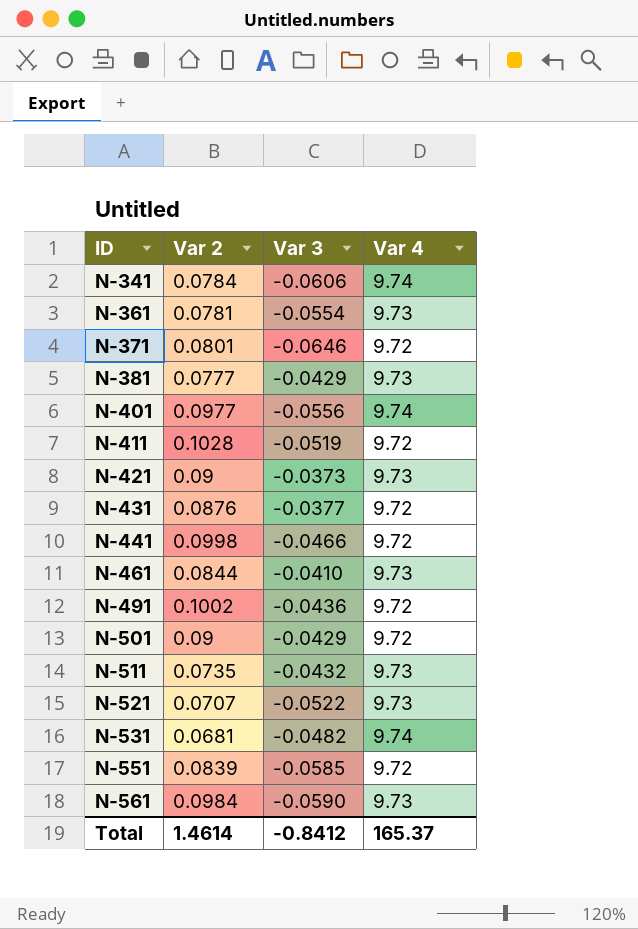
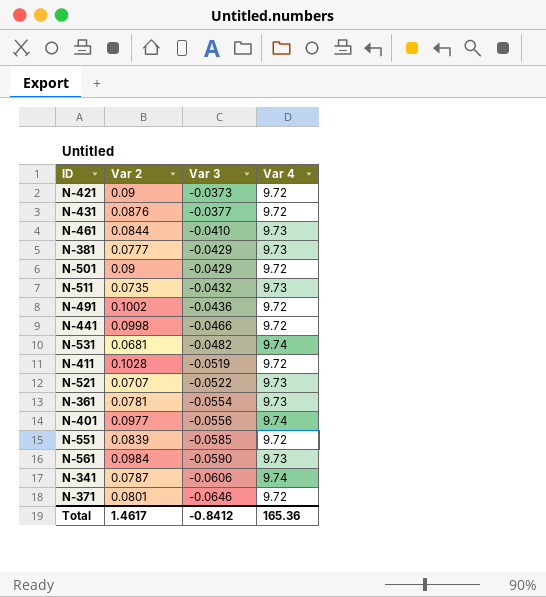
row order: ID ascending -> Var 3 descending
N-421 | Var 4: 9.73 -> 9.72
N-341 | Var 2: 0.0784 -> 0.0787
Total | Var 2: 1.4614 -> 1.4617
Total | Var 4: 165.37 -> 165.36

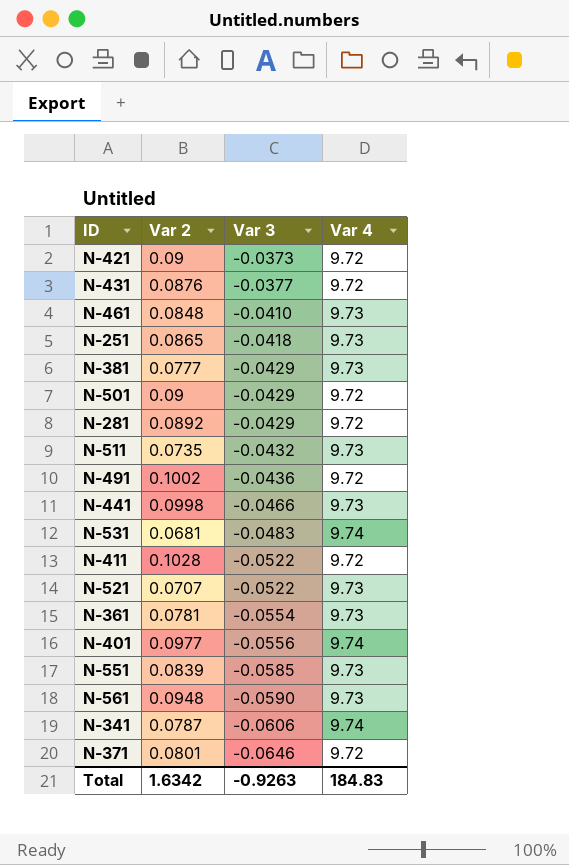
N-461 | Var 2: 0.0844 -> 0.0848
row N-251: none -> 0.0865 | -0.0418 | 9.73
row N-281: none -> 0.0892 | -0.0429 | 9.72
N-441 | Var 4: 9.72 -> 9.73
N-531 | Var 3: -0.0482 -> -0.0483
N-411 | Var 3: -0.0519 -> -0.0522
N-551 | Var 4: 9.72 -> 9.73
N-561 | Var 2: 0.0984 -> 0.0948
Total | Var 2: 1.4617 -> 1.6342
Total | Var 3: -0.8412 -> -0.9263
Total | Var 4: 165.36 -> 184.83

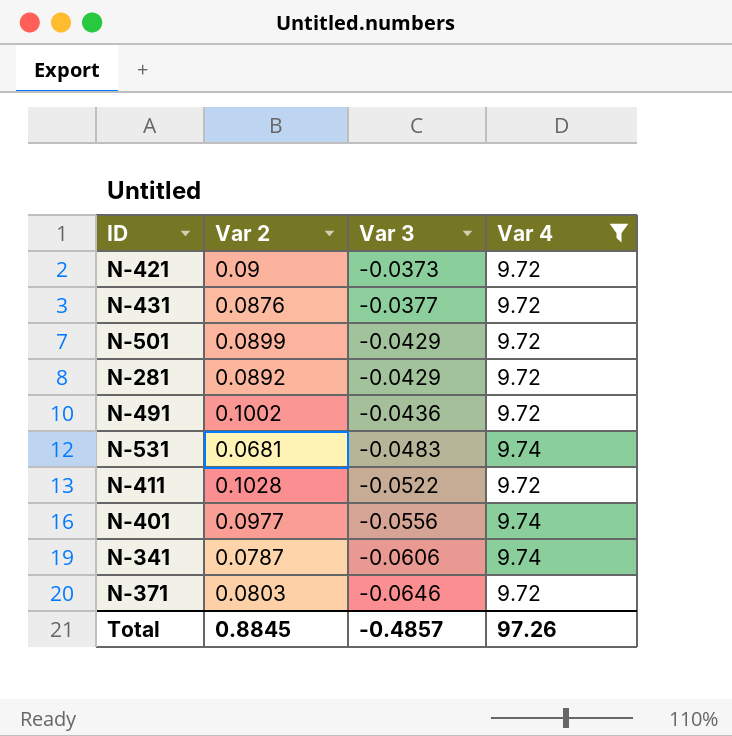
filter: none -> Var 4 != 9.73
N-501 | Var 2: 0.09 -> 0.0899
N-371 | Var 2: 0.0801 -> 0.0803
Total | Var 2: 1.6342 -> 0.8845
Total | Var 3: -0.9263 -> -0.4857
Total | Var 4: 184.83 -> 97.26

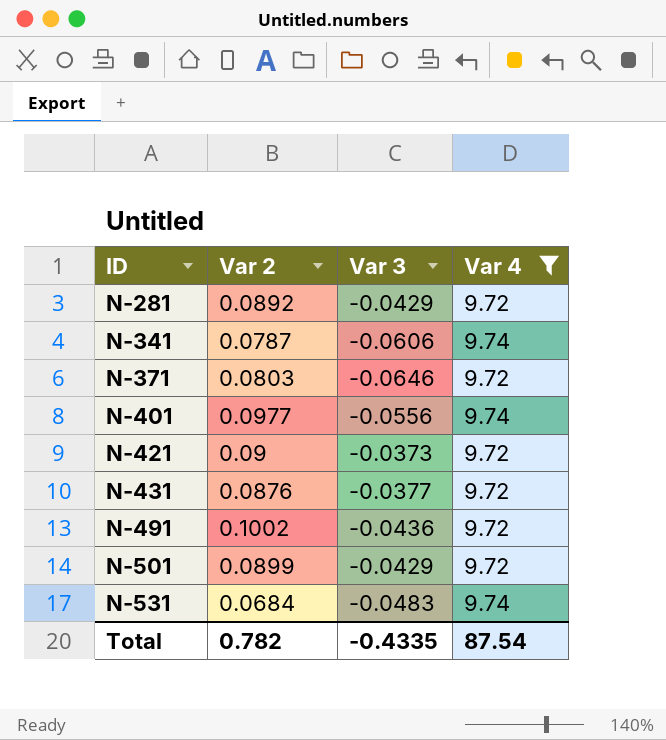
row order: Var 3 descending -> ID ascending
row N-411: 0.1028 | -0.0522 | 9.72 -> none
N-531 | Var 2: 0.0681 -> 0.0684
Total | Var 2: 0.8845 -> 0.782
Total | Var 3: -0.4857 -> -0.4335
Total | Var 4: 97.26 -> 87.54

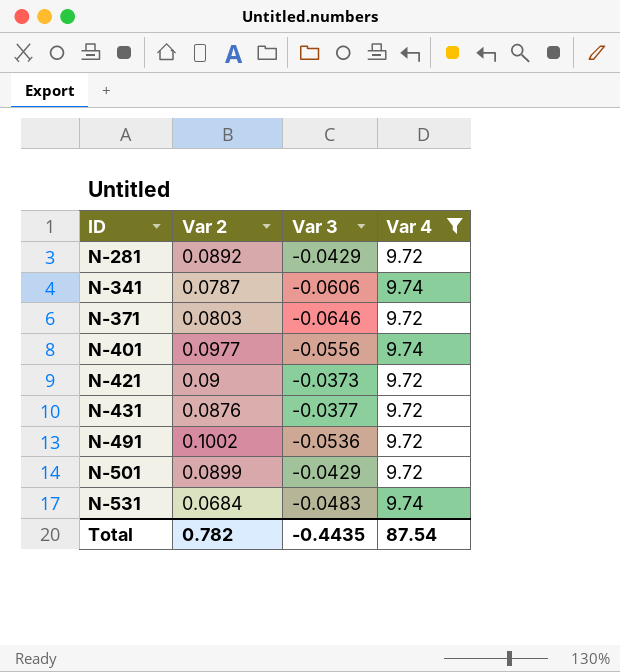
N-491 | Var 3: -0.0436 -> -0.0536
Total | Var 3: -0.4335 -> -0.4435

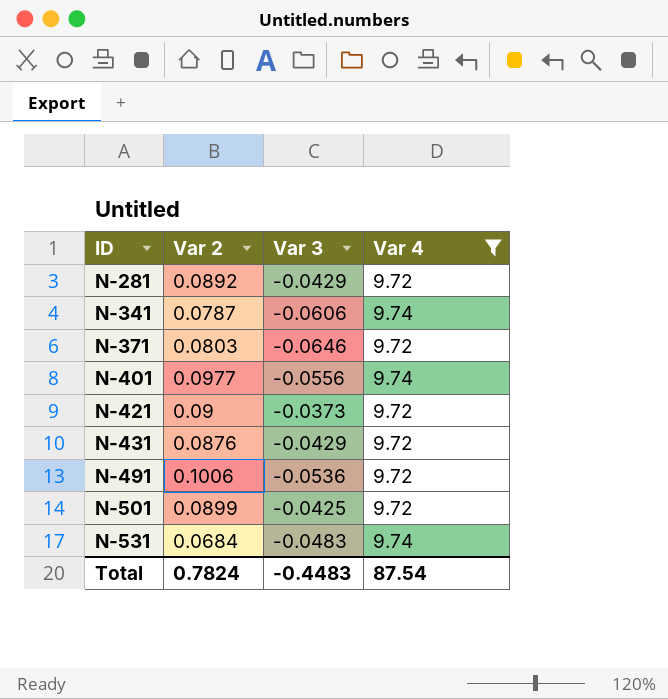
N-431 | Var 3: -0.0377 -> -0.0429
N-491 | Var 2: 0.1002 -> 0.1006
N-501 | Var 3: -0.0429 -> -0.0425
Total | Var 2: 0.782 -> 0.7824
Total | Var 3: -0.4435 -> -0.4483

